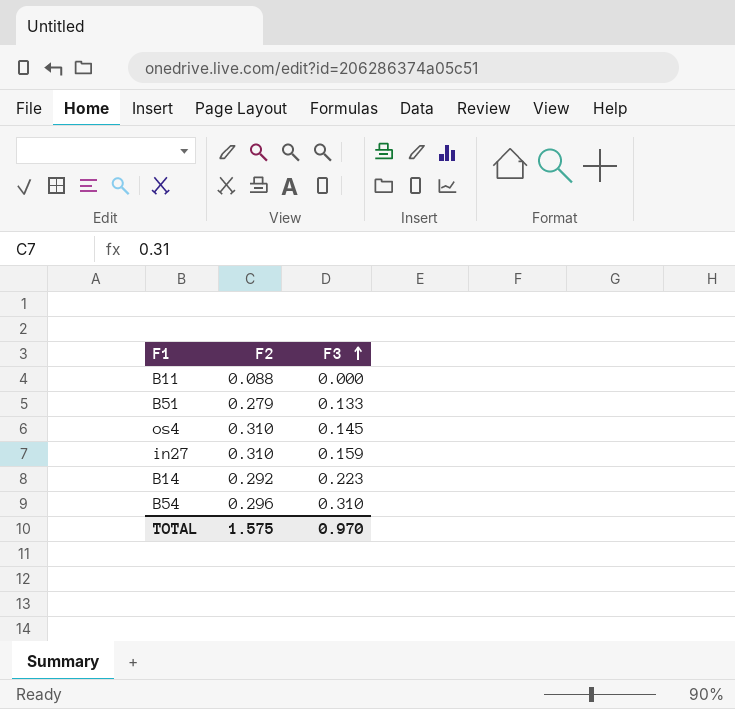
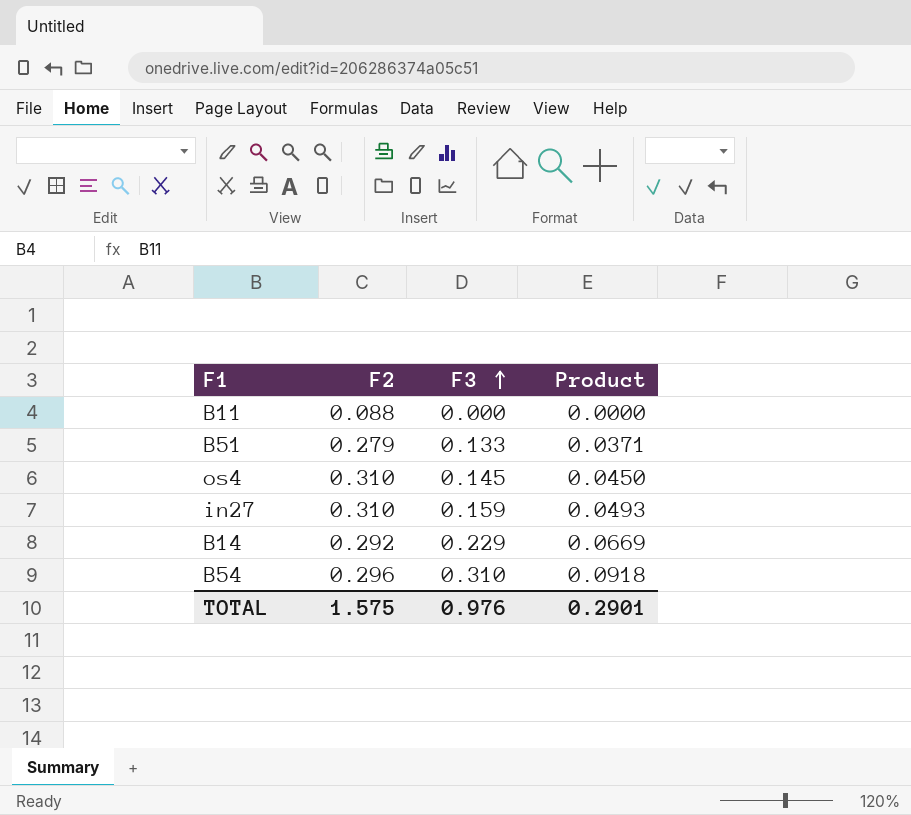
column Product | formula: none -> [F2] * [F3]
B14 | F3: 0.223 -> 0.229
TOTAL | F3: 0.970 -> 0.976

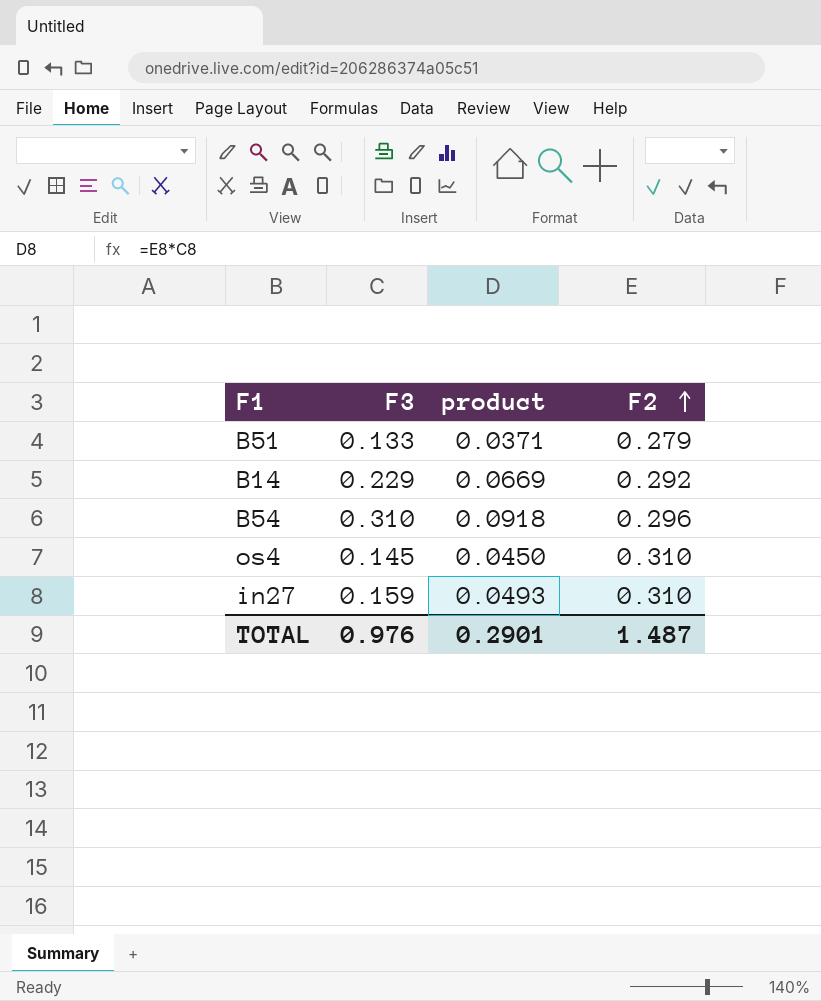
row order: F3 ascending -> F2 ascending
column name: Product -> product
column F2 | position: 2 -> 4
row B11: 0.088 | 0.000 | 0.0000 -> none
TOTAL | F2: 1.575 -> 1.487

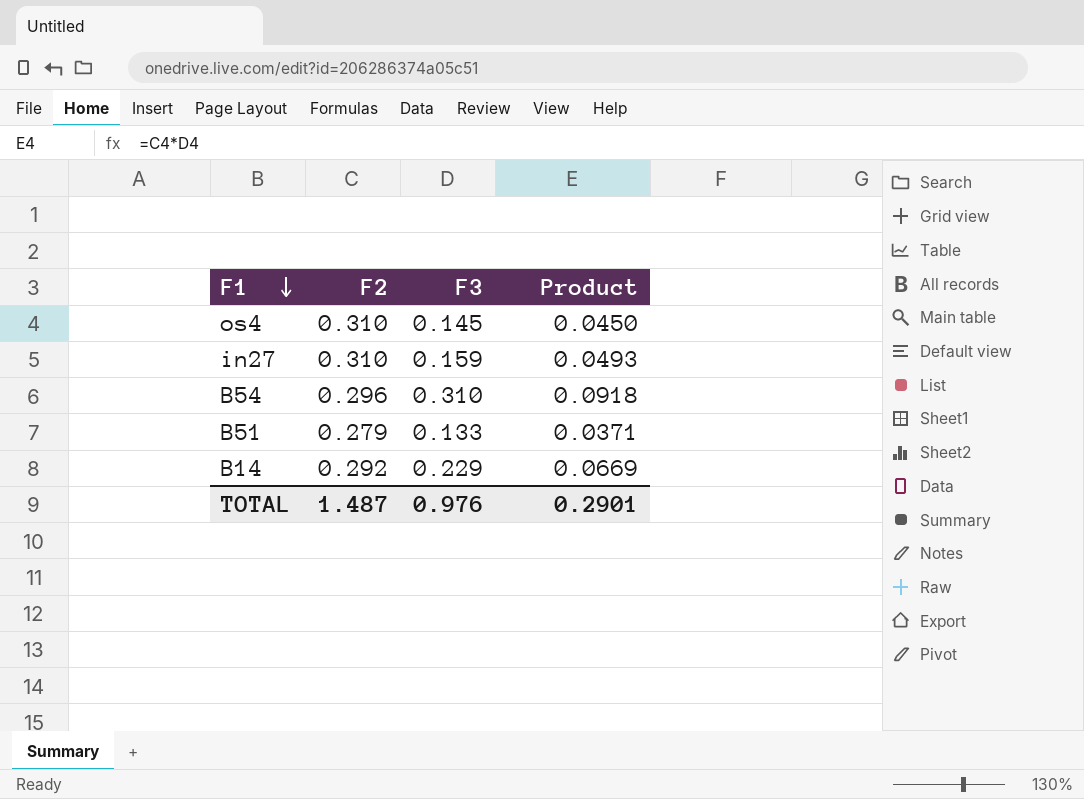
row order: F2 ascending -> F1 descending
column F2 | position: 4 -> 2
column name: product -> Product

